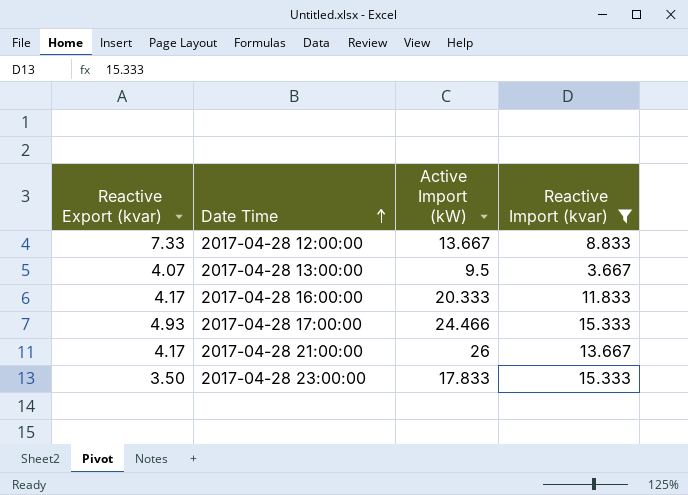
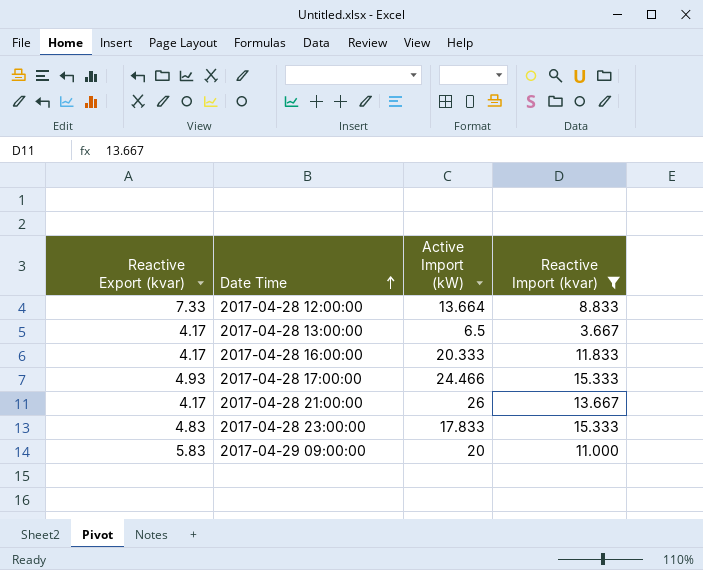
2017-04-28 12:00:00 | Active Import (kW): 13.667 -> 13.664
2017-04-28 13:00:00 | Reactive Export (kvar): 4.07 -> 4.17
2017-04-28 13:00:00 | Active Import (kW): 9.5 -> 6.5
2017-04-28 23:00:00 | Reactive Export (kvar): 3.50 -> 4.83
row 2017-04-29 09:00:00: none -> 5.83 | 20 | 11.000

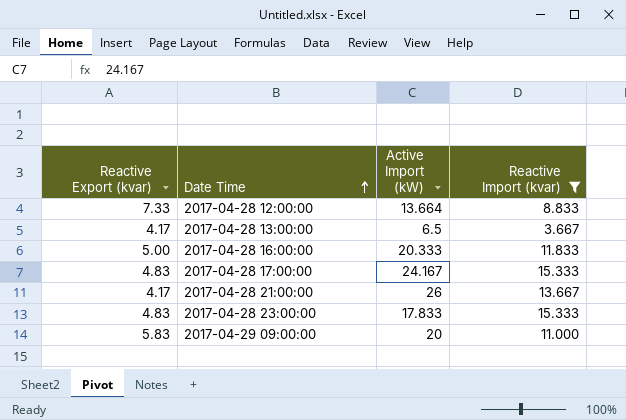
2017-04-28 16:00:00 | Reactive Export (kvar): 4.17 -> 5.00
2017-04-28 17:00:00 | Reactive Export (kvar): 4.93 -> 4.83
2017-04-28 17:00:00 | Active Import (kW): 24.466 -> 24.167

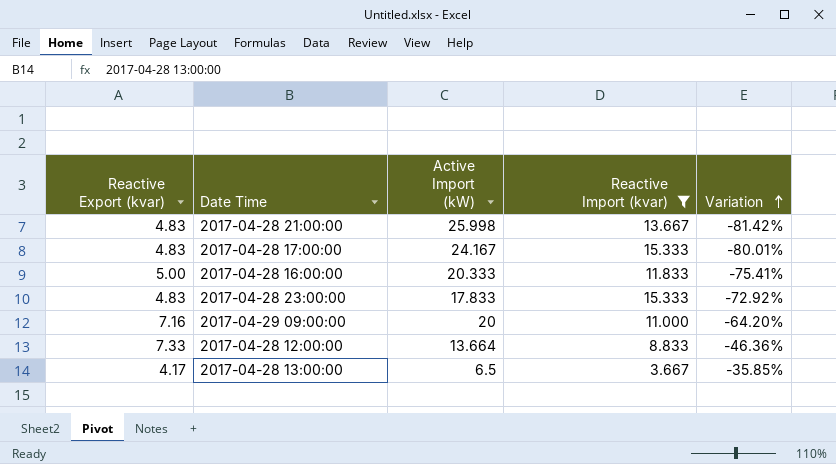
row order: Date Time ascending -> Variation ascending
column Variation | formula: none -> ([Reactive Export (kvar)] - [Active Import (kW)]) / [Active Import (kW)]
2017-04-28 21:00:00 | Reactive Export (kvar): 4.17 -> 4.83
2017-04-28 21:00:00 | Active Import (kW): 26 -> 25.998
2017-04-29 09:00:00 | Reactive Export (kvar): 5.83 -> 7.16

